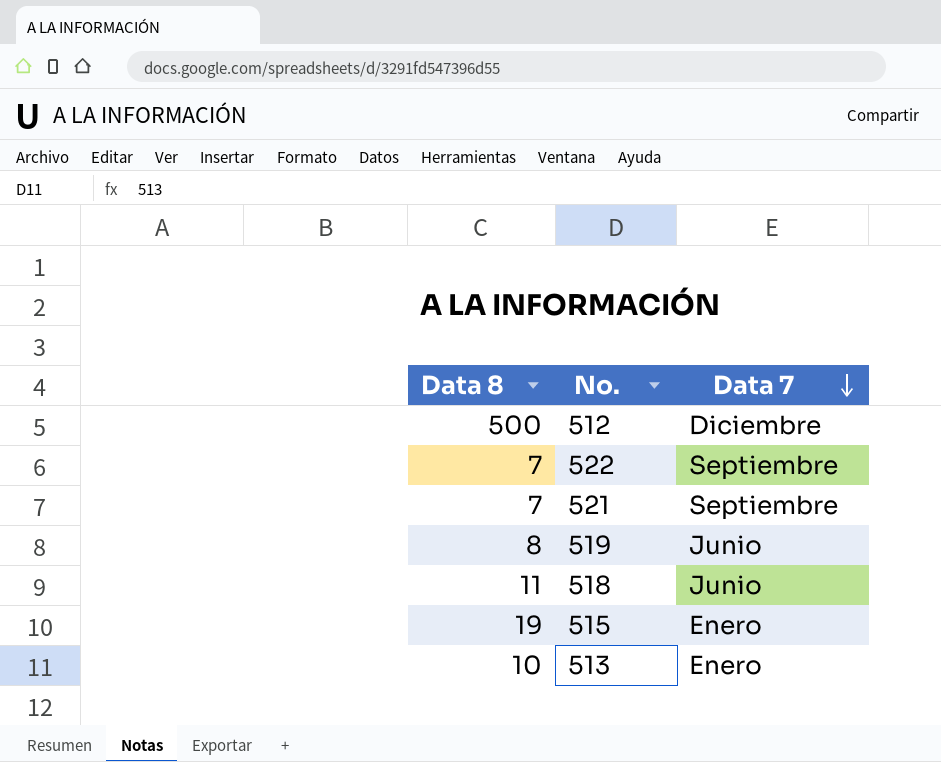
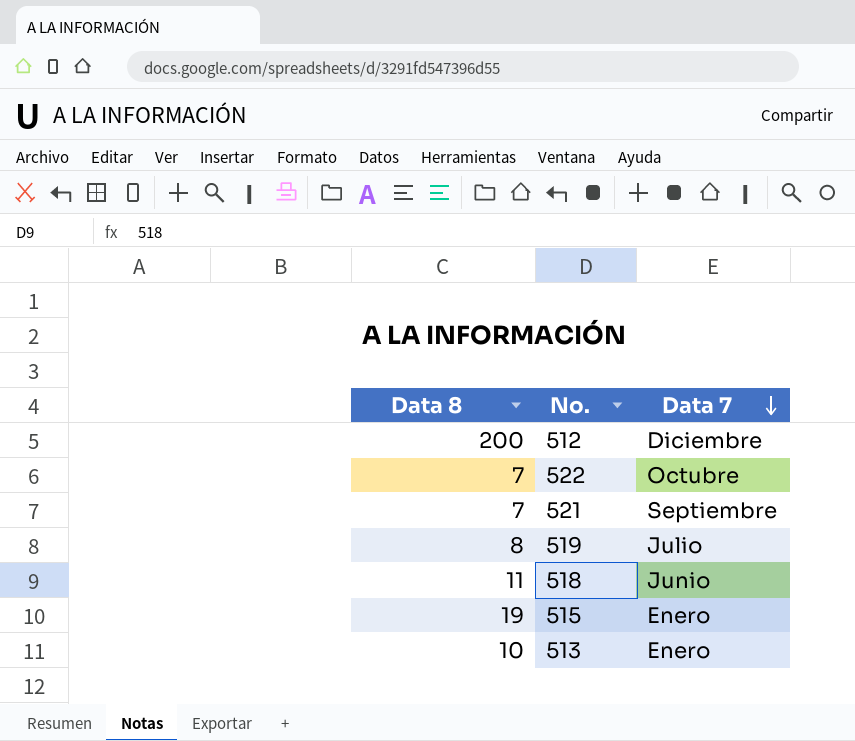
512 | Data 8: 500 -> 200
522 | Data 7: Septiembre -> Octubre
519 | Data 7: Junio -> Julio

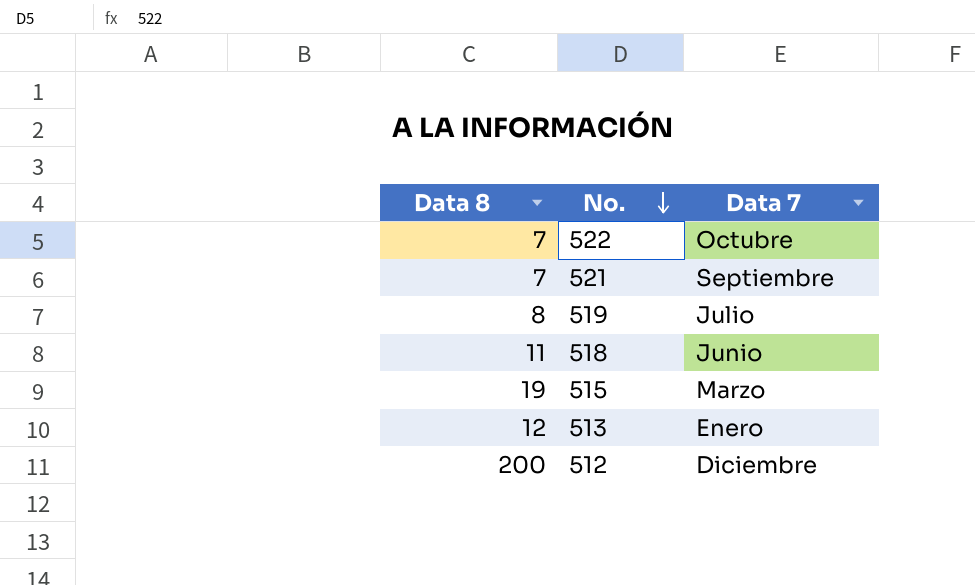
row order: Data 7 descending -> No. descending
515 | Data 7: Enero -> Marzo
513 | Data 8: 10 -> 12

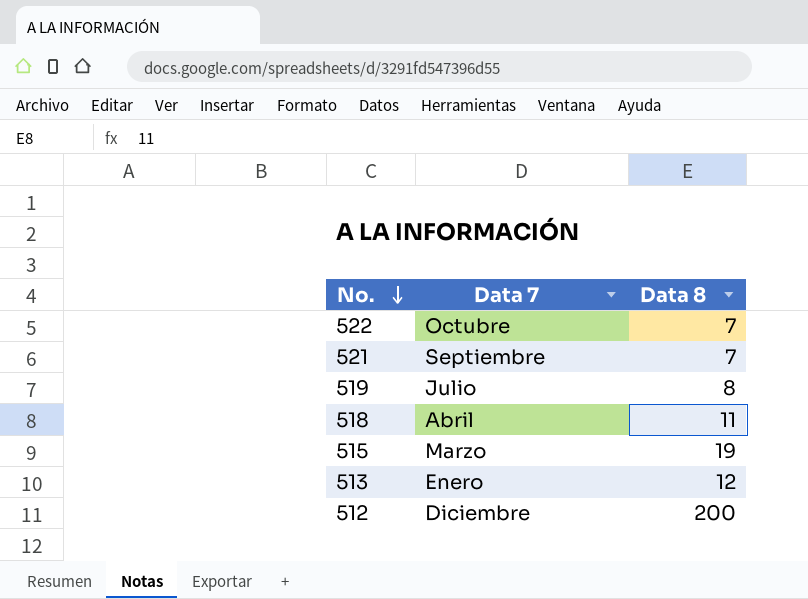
column Data 8 | position: 1 -> 3
518 | Data 7: Junio -> Abril

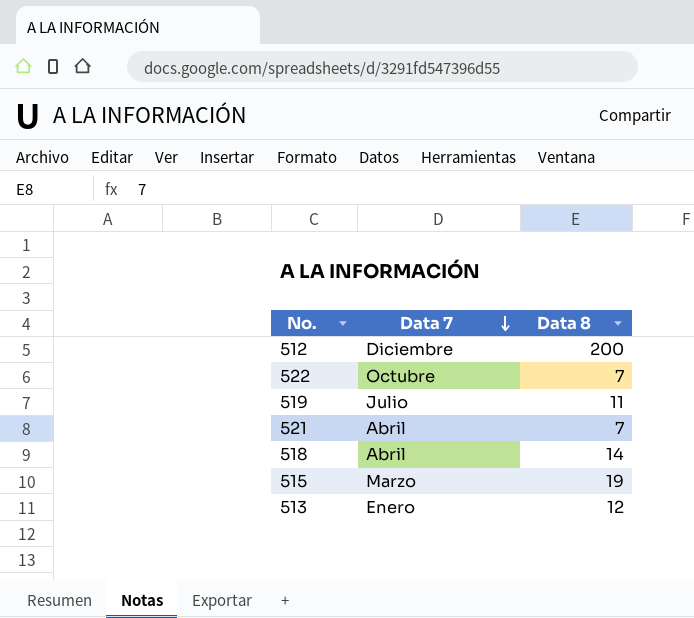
row order: No. descending -> Data 7 descending
519 | Data 8: 8 -> 11
521 | Data 7: Septiembre -> Abril
518 | Data 8: 11 -> 14

